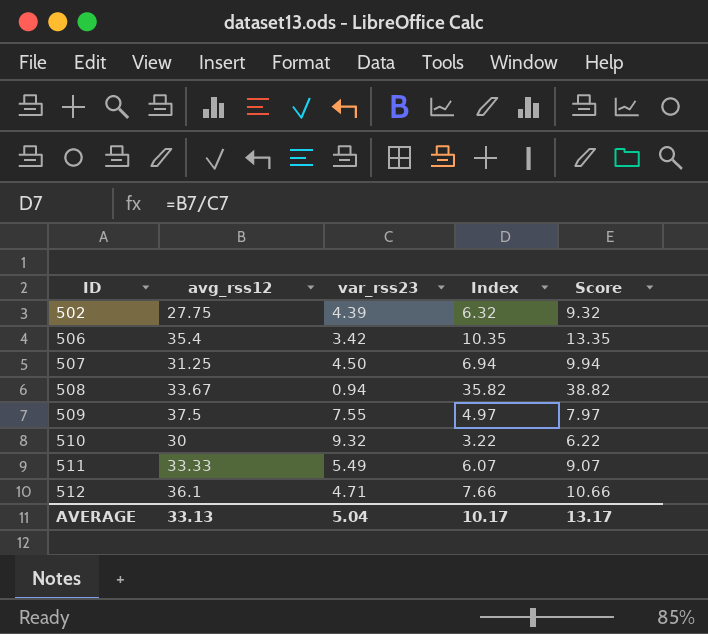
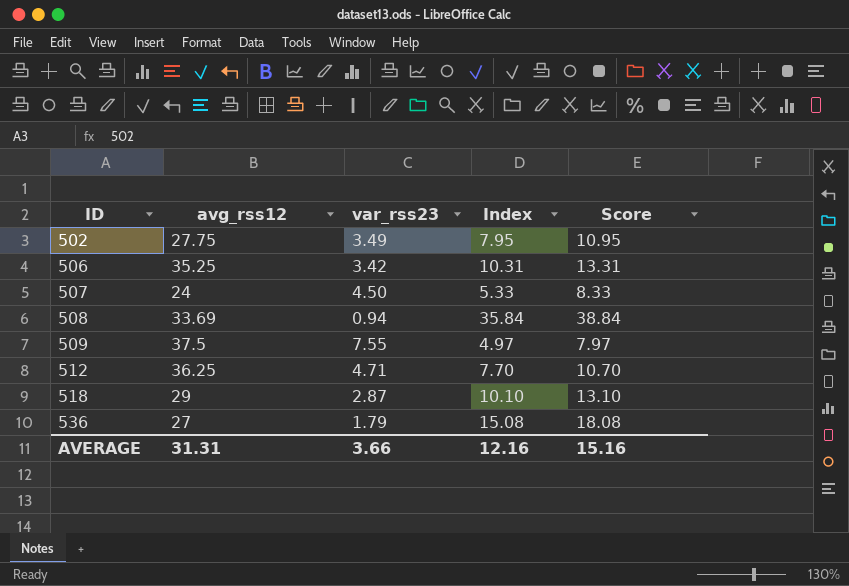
row 510: 30 | 9.32 | 3.22 | 6.22 -> none
row 511: 33.33 | 5.49 | 6.07 | 9.07 -> none
502 | var_rss23: 4.39 -> 3.49
502 | Index: 6.32 -> 7.95
502 | Score: 9.32 -> 10.95
506 | avg_rss12: 35.4 -> 35.25
506 | Index: 10.35 -> 10.31
506 | Score: 13.35 -> 13.31
507 | avg_rss12: 31.25 -> 24
507 | Index: 6.94 -> 5.33
507 | Score: 9.94 -> 8.33
508 | avg_rss12: 33.67 -> 33.69
508 | Index: 35.82 -> 35.84
508 | Score: 38.82 -> 38.84
512 | avg_rss12: 36.1 -> 36.25
512 | Index: 7.66 -> 7.70
512 | Score: 10.66 -> 10.70
row 518: none -> 29 | 2.87 | 10.10 | 13.10
row 536: none -> 27 | 1.79 | 15.08 | 18.08
AVERAGE | avg_rss12: 33.13 -> 31.31
AVERAGE | var_rss23: 5.04 -> 3.66
AVERAGE | Index: 10.17 -> 12.16
AVERAGE | Score: 13.17 -> 15.16

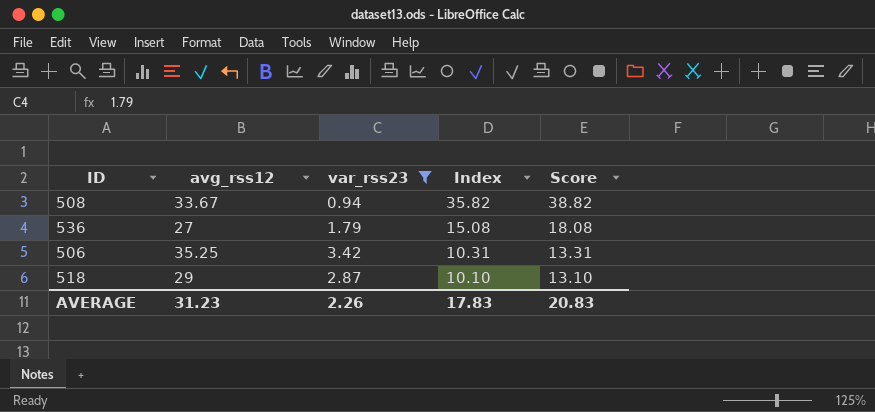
filter: none -> var_rss23 <= 3.42
row order: ID ascending -> Index descending
508 | avg_rss12: 33.69 -> 33.67
508 | Index: 35.84 -> 35.82
508 | Score: 38.84 -> 38.82
AVERAGE | avg_rss12: 31.31 -> 31.23
AVERAGE | var_rss23: 3.66 -> 2.26
AVERAGE | Index: 12.16 -> 17.83
AVERAGE | Score: 15.16 -> 20.83

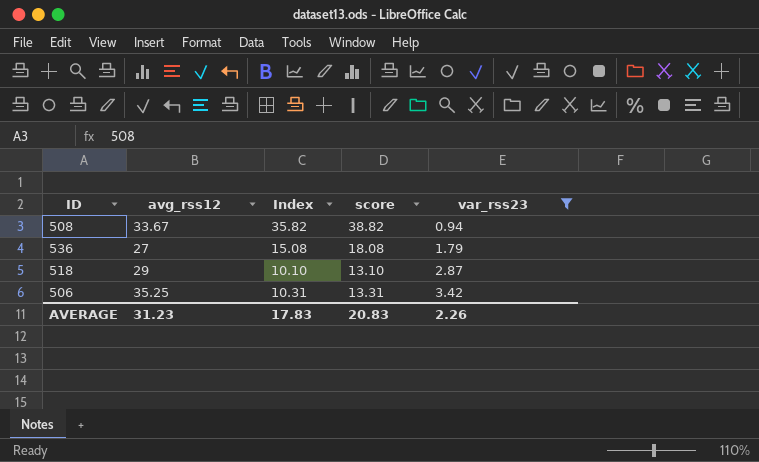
row order: Index descending -> var_rss23 ascending
column name: Score -> score
column var_rss23 | position: 3 -> 5

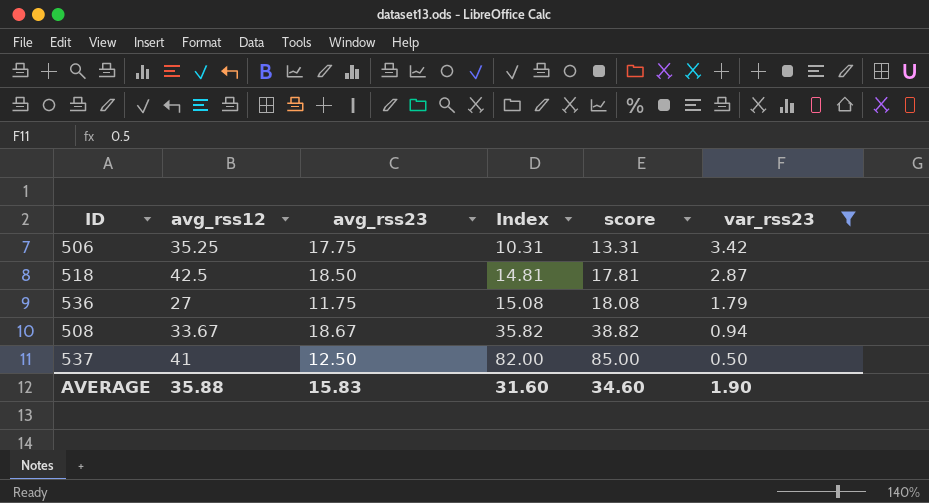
row order: var_rss23 ascending -> Index ascending
column avg_rss23 | position: none -> 3
518 | avg_rss12: 29 -> 42.5
518 | Index: 10.10 -> 14.81
518 | score: 13.10 -> 17.81
row 537: none -> 41 | 12.50 | 82.00 | 85.00 | 0.50
AVERAGE | avg_rss12: 31.23 -> 35.88
AVERAGE | Index: 17.83 -> 31.60
AVERAGE | score: 20.83 -> 34.60
AVERAGE | var_rss23: 2.26 -> 1.90

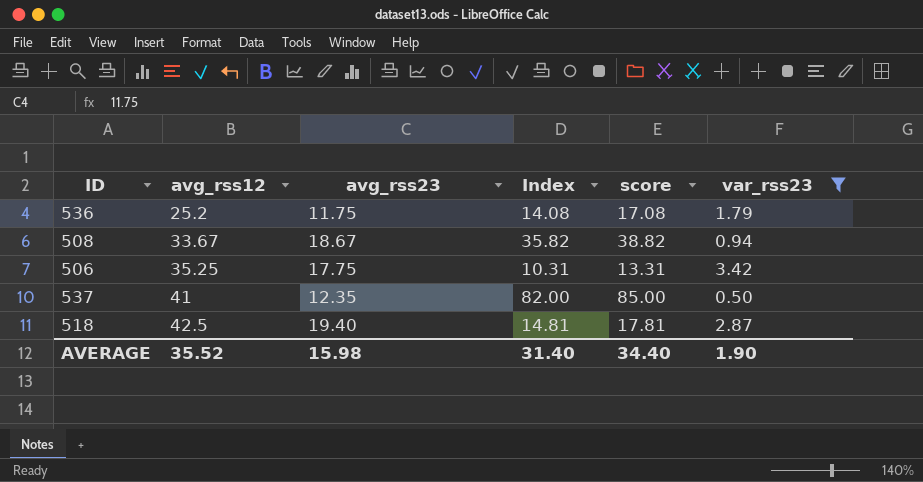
row order: Index ascending -> avg_rss12 ascending
536 | avg_rss12: 27 -> 25.2
536 | Index: 15.08 -> 14.08
536 | score: 18.08 -> 17.08
537 | avg_rss23: 12.50 -> 12.35
518 | avg_rss23: 18.50 -> 19.40
AVERAGE | avg_rss12: 35.88 -> 35.52
AVERAGE | avg_rss23: 15.83 -> 15.98
AVERAGE | Index: 31.60 -> 31.40
AVERAGE | score: 34.60 -> 34.40

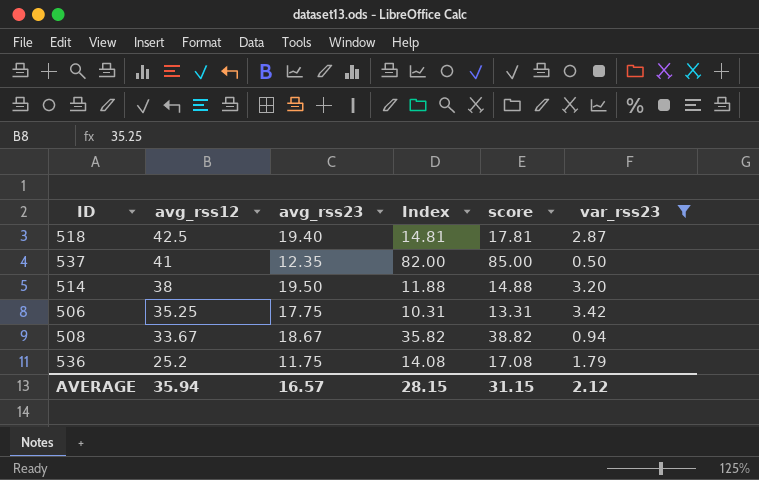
row order: avg_rss12 ascending -> avg_rss12 descending
row 514: none -> 38 | 19.50 | 11.88 | 14.88 | 3.20
AVERAGE | avg_rss12: 35.52 -> 35.94
AVERAGE | avg_rss23: 15.98 -> 16.57
AVERAGE | Index: 31.40 -> 28.15
AVERAGE | score: 34.40 -> 31.15
AVERAGE | var_rss23: 1.90 -> 2.12

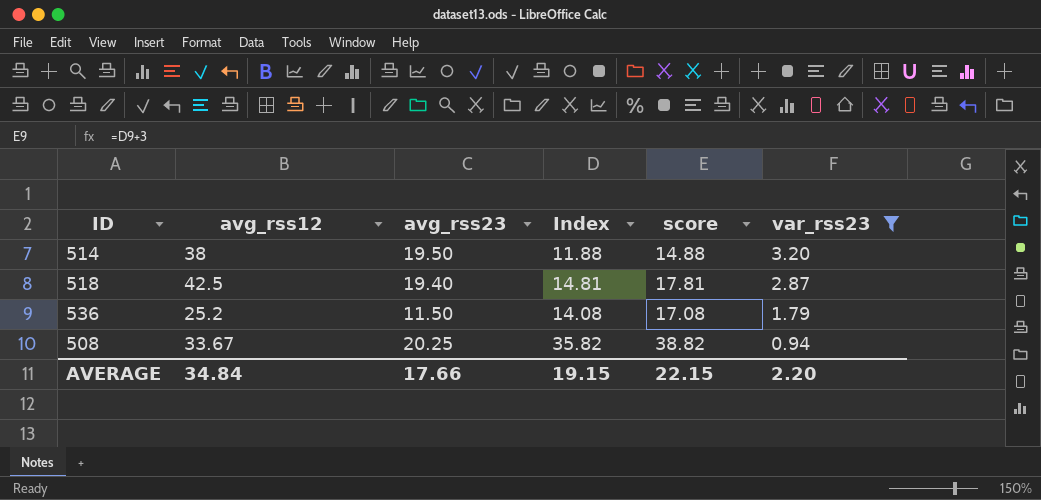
row order: avg_rss12 descending -> var_rss23 descending
row 537: 41 | 12.35 | 82.00 | 85.00 | 0.50 -> none
row 506: 35.25 | 17.75 | 10.31 | 13.31 | 3.42 -> none
536 | avg_rss23: 11.75 -> 11.50
508 | avg_rss23: 18.67 -> 20.25
AVERAGE | avg_rss12: 35.94 -> 34.84
AVERAGE | avg_rss23: 16.57 -> 17.66
AVERAGE | Index: 28.15 -> 19.15
AVERAGE | score: 31.15 -> 22.15
AVERAGE | var_rss23: 2.12 -> 2.20

